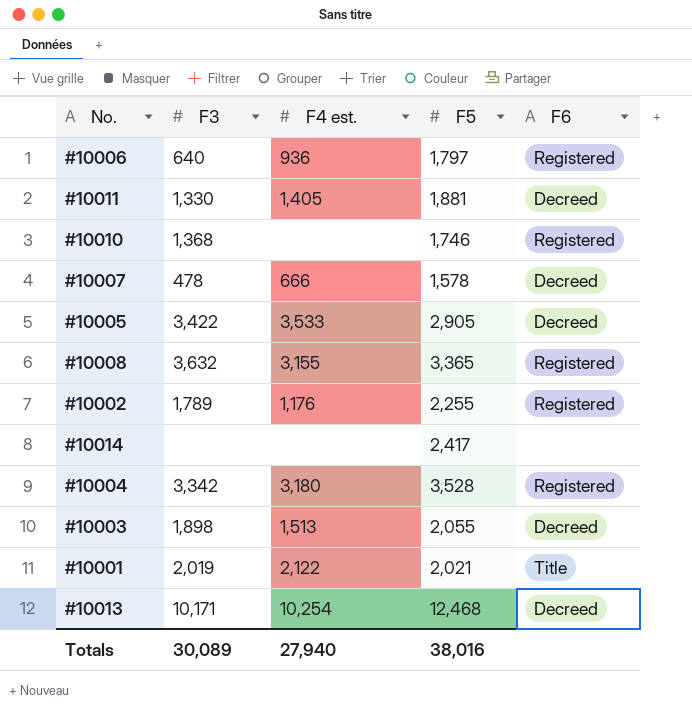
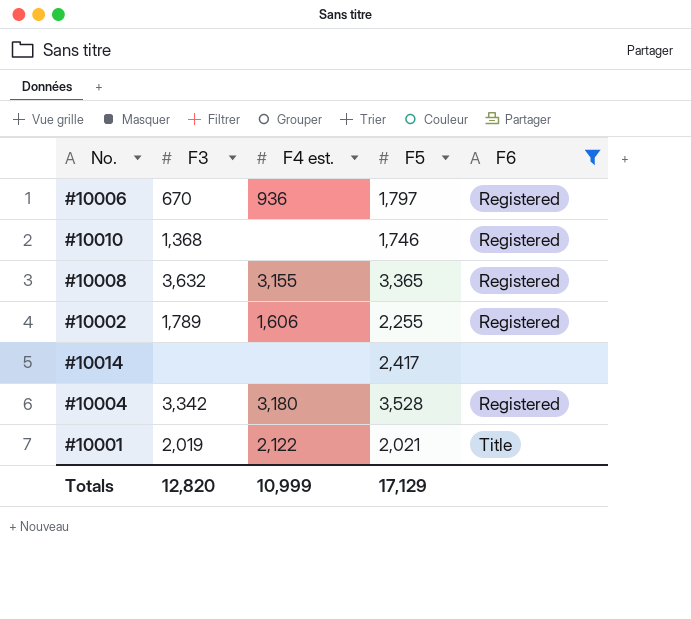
filter: none -> F6 != Decreed
#10006 | F3: 640 -> 670
#10002 | F4 est.: 1,176 -> 1,606
Totals | F3: 30,089 -> 12,820
Totals | F4 est.: 27,940 -> 10,999
Totals | F5: 38,016 -> 17,129

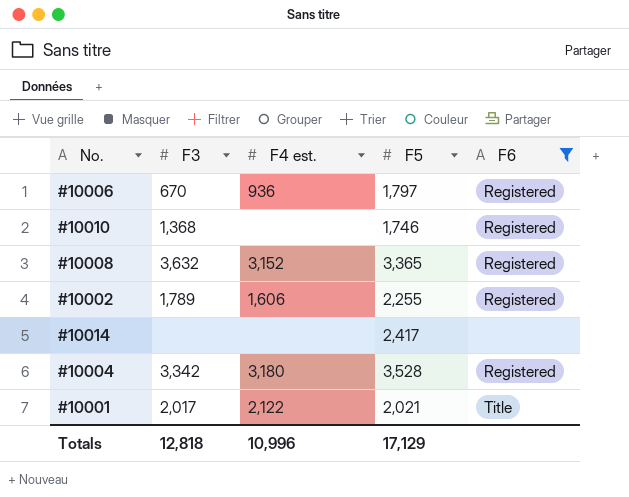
#10008 | F4 est.: 3,155 -> 3,152
#10001 | F3: 2,019 -> 2,017
Totals | F3: 12,820 -> 12,818
Totals | F4 est.: 10,999 -> 10,996

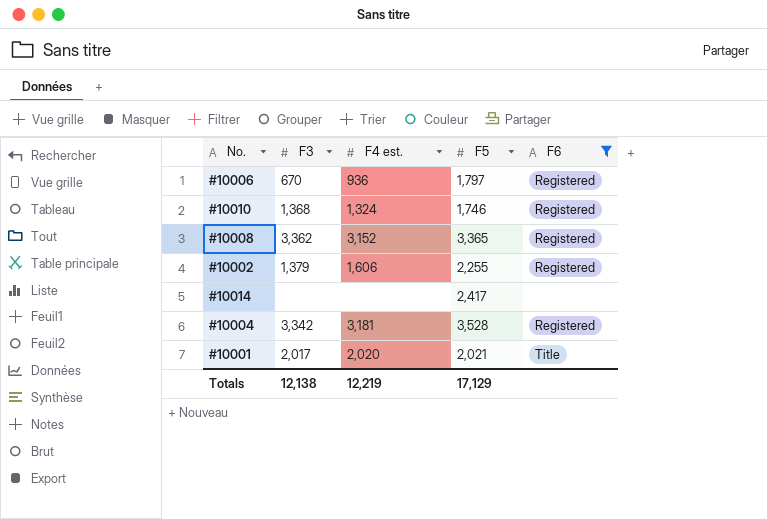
#10010 | F4 est.: none -> 1,324
#10008 | F3: 3,632 -> 3,362
#10002 | F3: 1,789 -> 1,379
#10004 | F4 est.: 3,180 -> 3,181
#10001 | F4 est.: 2,122 -> 2,020
Totals | F3: 12,818 -> 12,138
Totals | F4 est.: 10,996 -> 12,219

